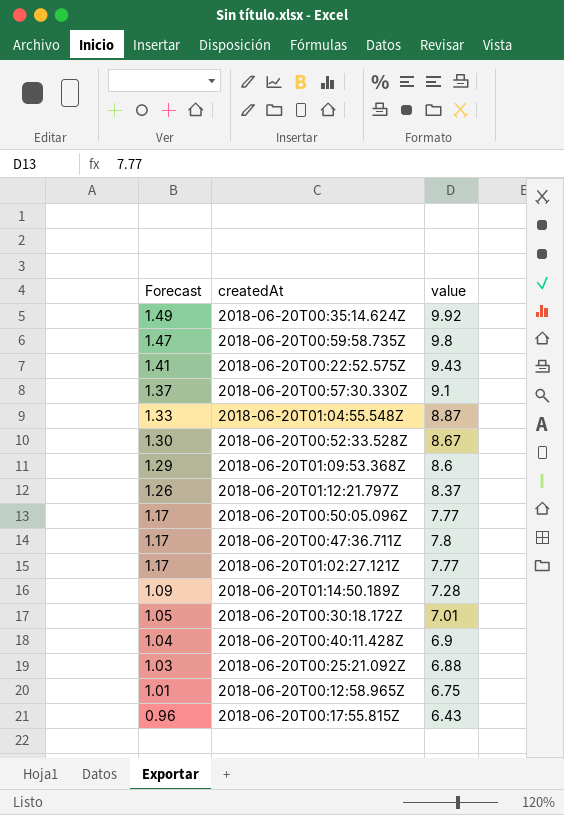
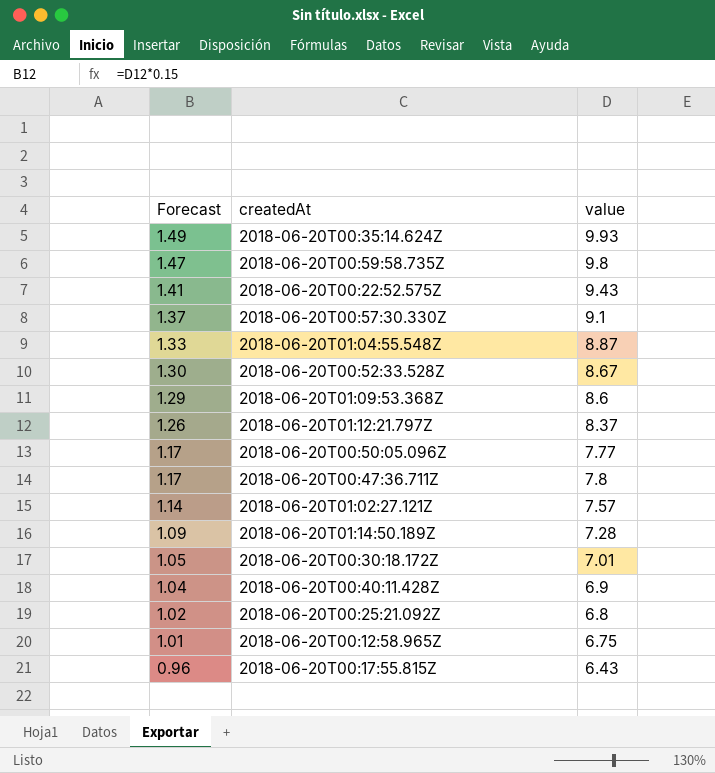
2018-06-20T00:35:14.624Z | value: 9.92 -> 9.93
2018-06-20T01:02:27.121Z | Forecast: 1.17 -> 1.14
2018-06-20T01:02:27.121Z | value: 7.77 -> 7.57
2018-06-20T00:25:21.092Z | Forecast: 1.03 -> 1.02
2018-06-20T00:25:21.092Z | value: 6.88 -> 6.8

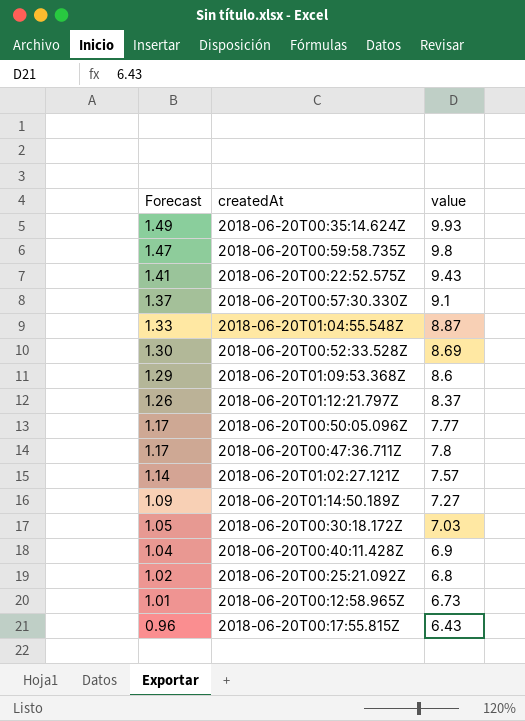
2018-06-20T00:52:33.528Z | value: 8.67 -> 8.69
2018-06-20T01:14:50.189Z | value: 7.28 -> 7.27
2018-06-20T00:30:18.172Z | value: 7.01 -> 7.03
2018-06-20T00:12:58.965Z | value: 6.75 -> 6.73

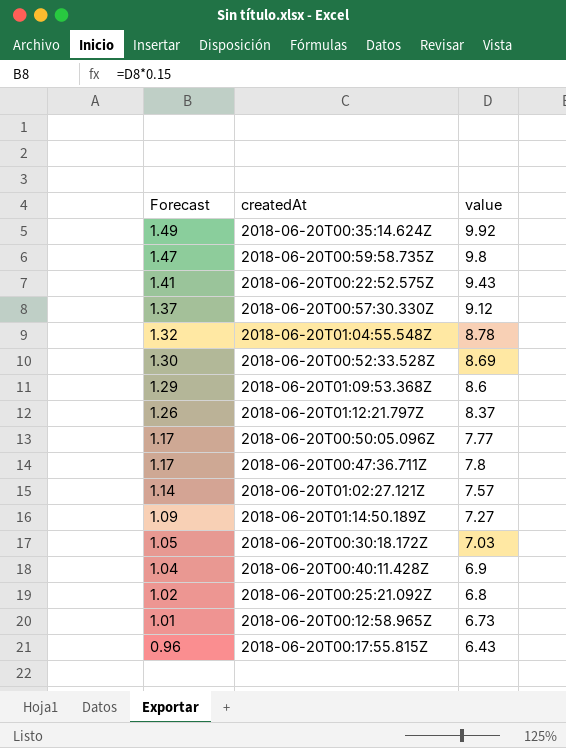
2018-06-20T00:35:14.624Z | value: 9.93 -> 9.92
2018-06-20T00:57:30.330Z | value: 9.1 -> 9.12
2018-06-20T01:04:55.548Z | Forecast: 1.33 -> 1.32
2018-06-20T01:04:55.548Z | value: 8.87 -> 8.78

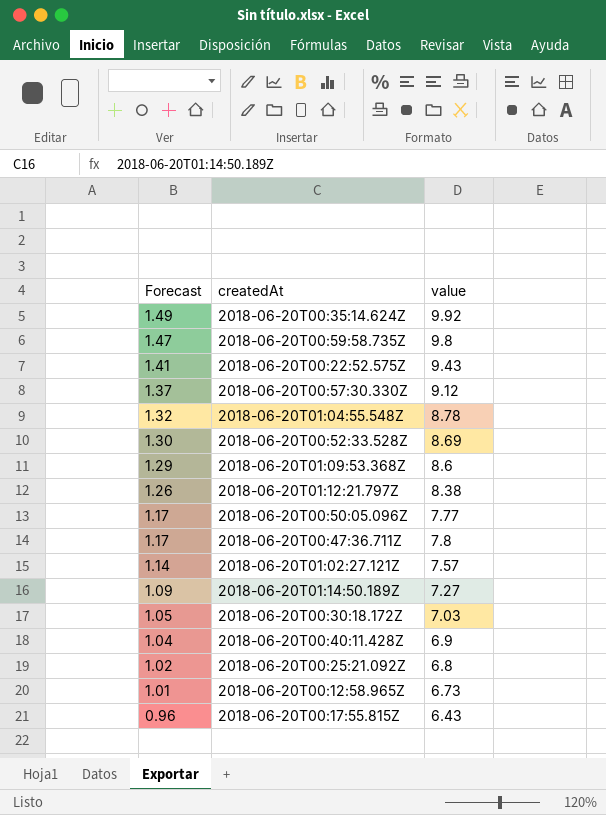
2018-06-20T01:12:21.797Z | value: 8.37 -> 8.38

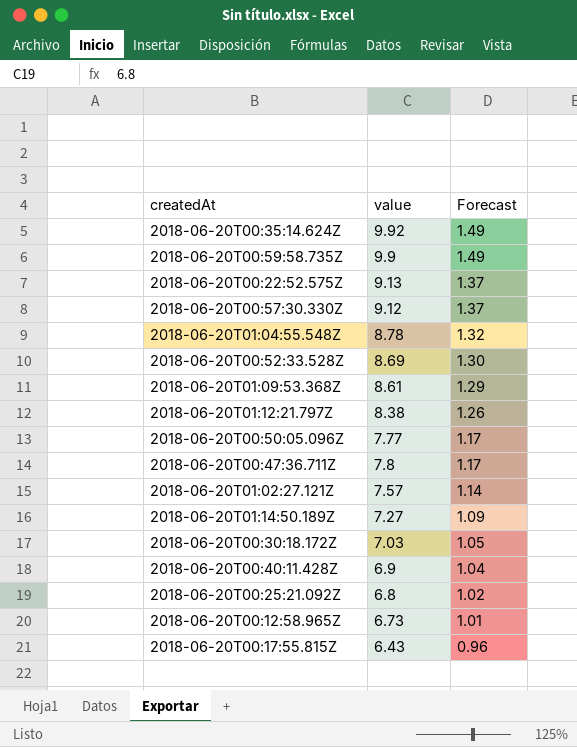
column Forecast | position: 1 -> 3
2018-06-20T00:59:58.735Z | value: 9.8 -> 9.9
2018-06-20T00:59:58.735Z | Forecast: 1.47 -> 1.49
2018-06-20T00:22:52.575Z | value: 9.43 -> 9.13
2018-06-20T00:22:52.575Z | Forecast: 1.41 -> 1.37
2018-06-20T01:09:53.368Z | value: 8.6 -> 8.61

